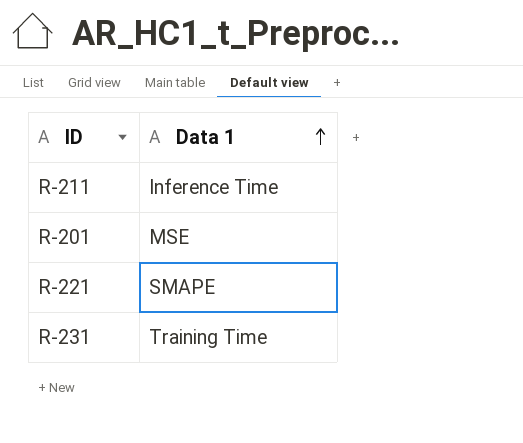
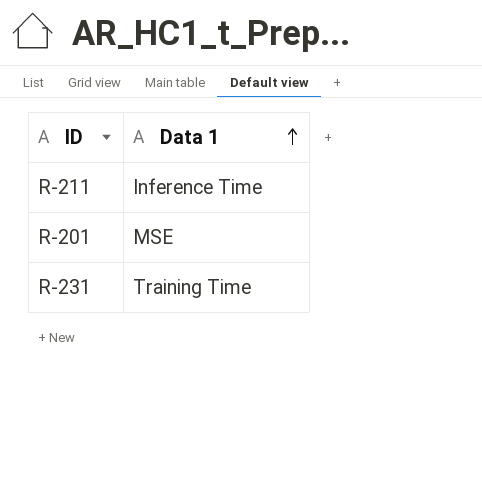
row R-221: SMAPE -> none

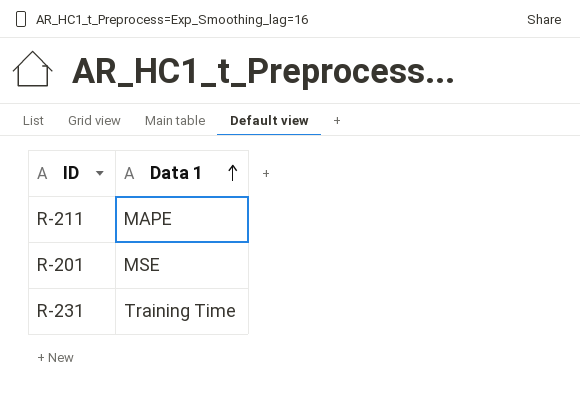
R-211 | Data 1: Inference Time -> MAPE

